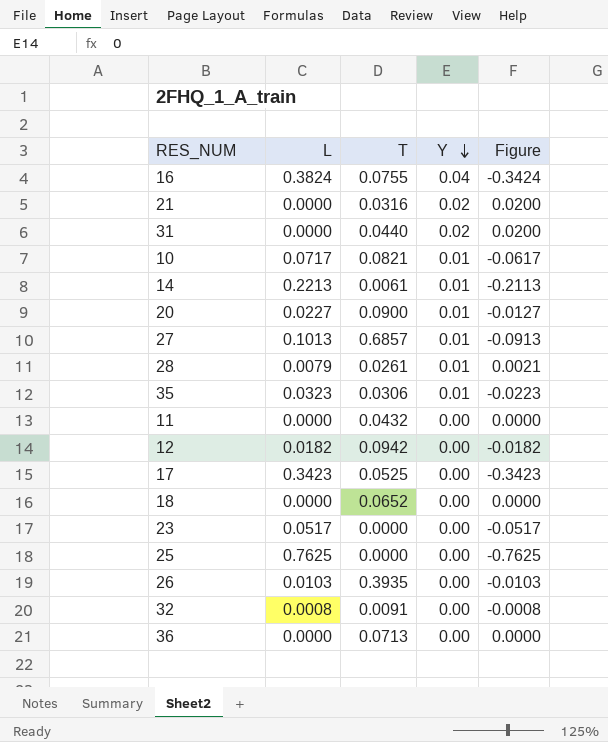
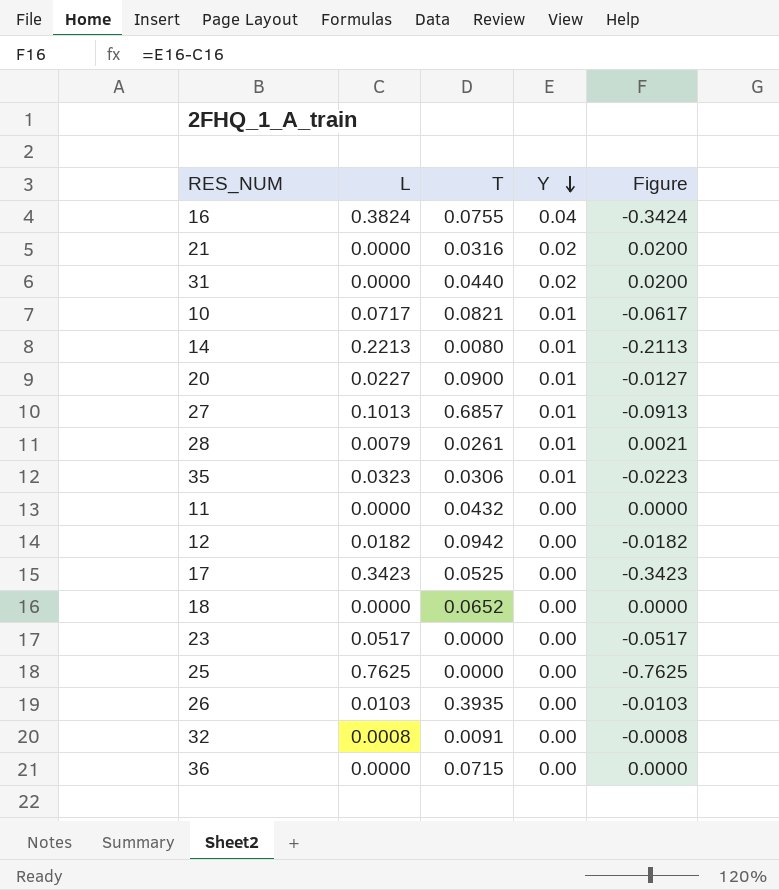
14 | T: 0.0061 -> 0.0080
36 | T: 0.0713 -> 0.0715

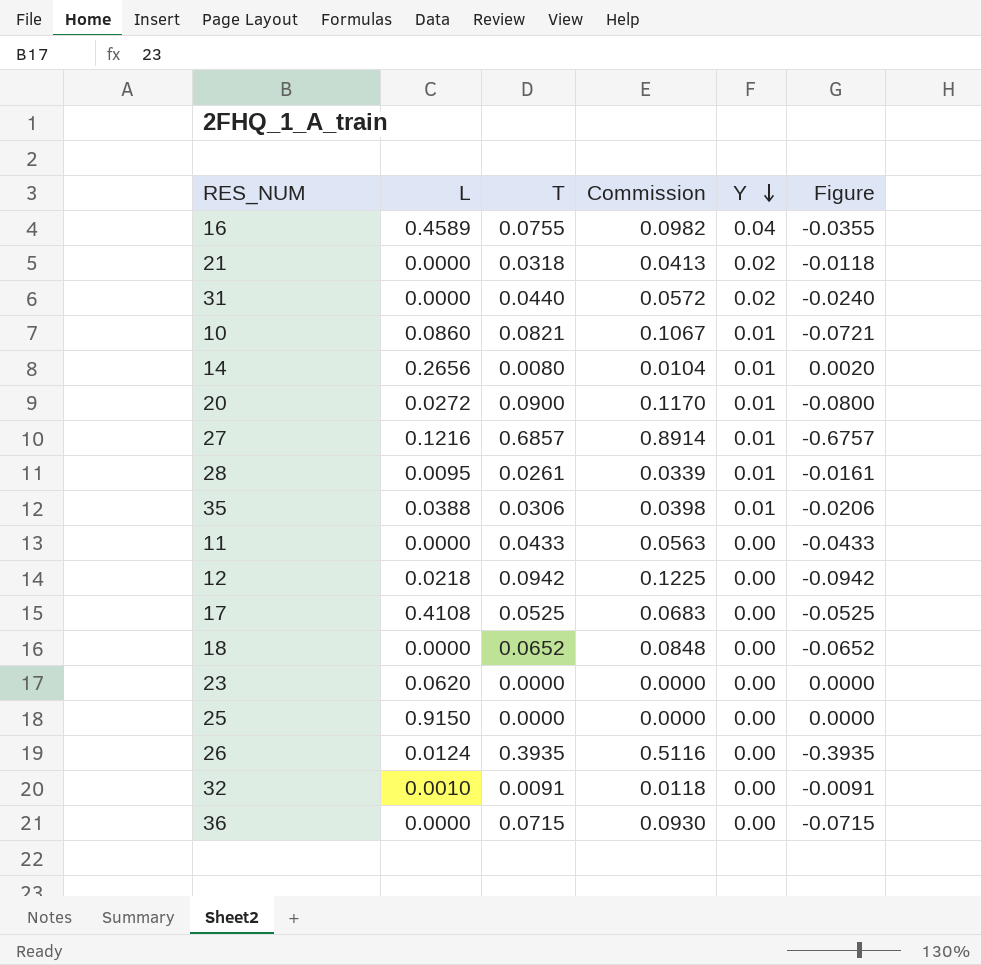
column Commission | formula: none -> [T] * 1.3
column Figure | formula: [Y] - [L] -> [Y] - [T]
16 | L: 0.3824 -> 0.4589
21 | T: 0.0316 -> 0.0318
10 | L: 0.0717 -> 0.0860
14 | L: 0.2213 -> 0.2656
20 | L: 0.0227 -> 0.0272
27 | L: 0.1013 -> 0.1216
28 | L: 0.0079 -> 0.0095
35 | L: 0.0323 -> 0.0388
11 | T: 0.0432 -> 0.0433
12 | L: 0.0182 -> 0.0218
17 | L: 0.3423 -> 0.4108
23 | L: 0.0517 -> 0.0620
25 | L: 0.7625 -> 0.9150
26 | L: 0.0103 -> 0.0124
32 | L: 0.0008 -> 0.0010

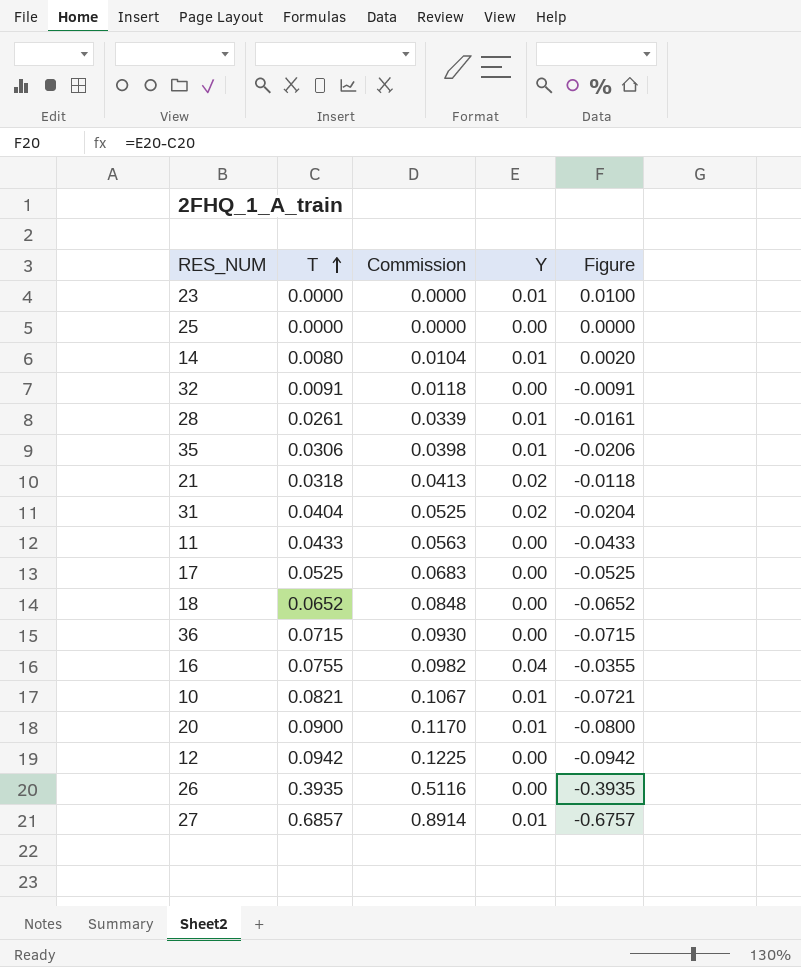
row order: Y descending -> T ascending
column L | position: 2 -> none
23 | Y: 0.00 -> 0.01
23 | Figure: 0.0000 -> 0.0100
31 | T: 0.0440 -> 0.0404
31 | Commission: 0.0572 -> 0.0525
31 | Figure: -0.0240 -> -0.0204

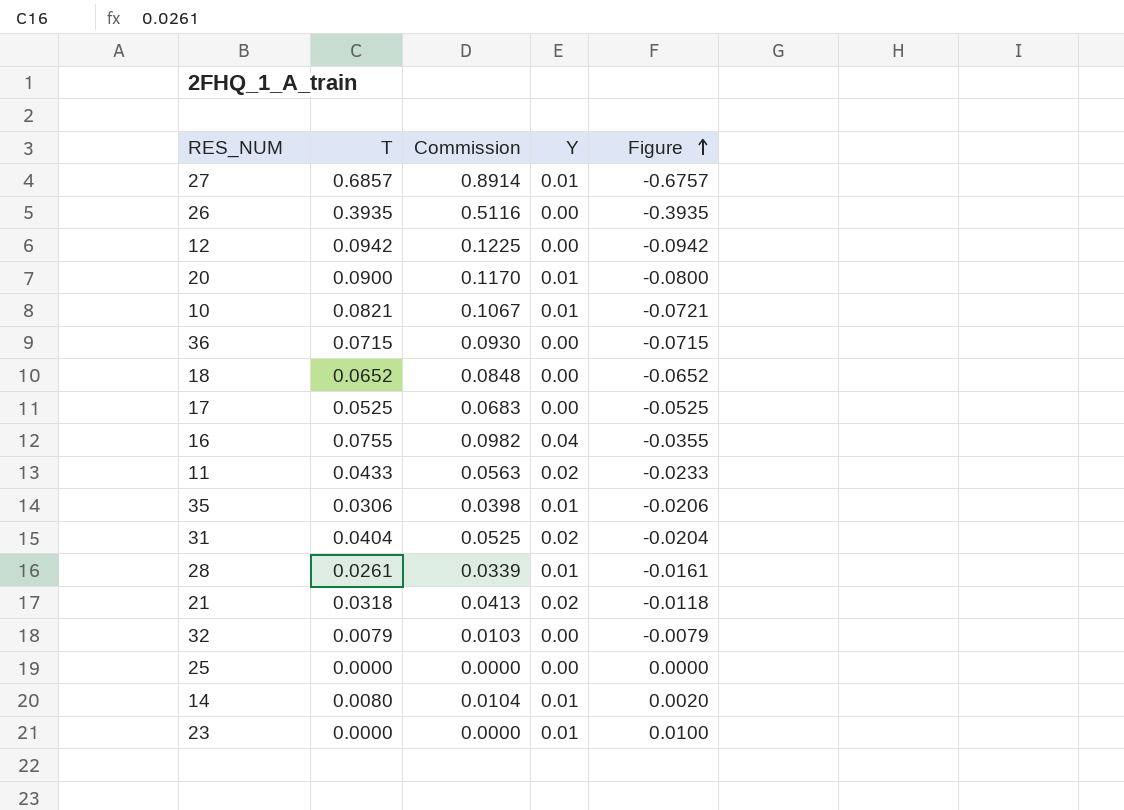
row order: T ascending -> Figure ascending
11 | Y: 0.00 -> 0.02
11 | Figure: -0.0433 -> -0.0233
32 | T: 0.0091 -> 0.0079
32 | Commission: 0.0118 -> 0.0103
32 | Figure: -0.0091 -> -0.0079

